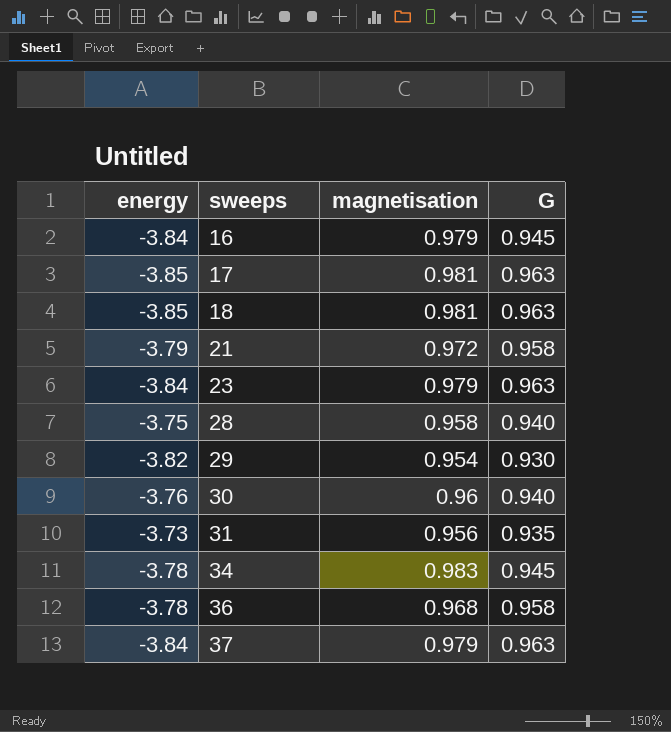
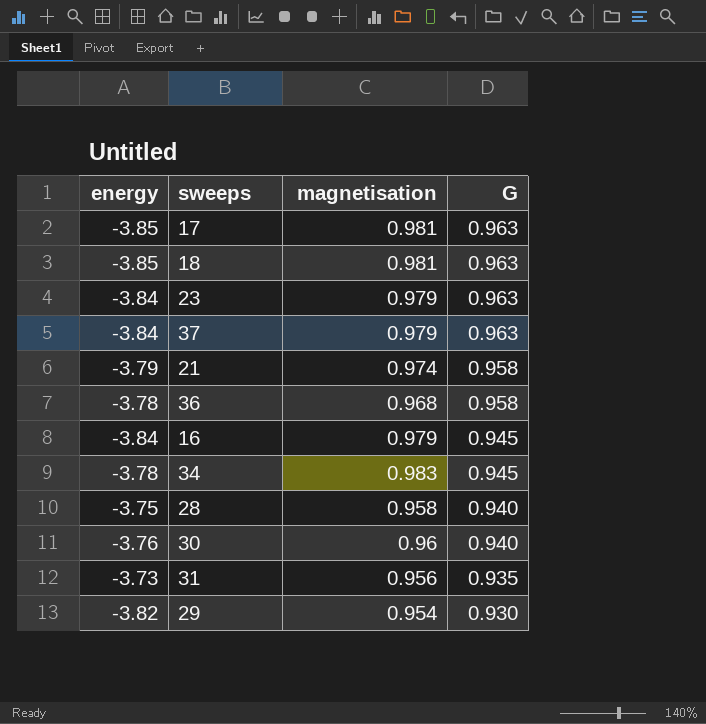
row order: sweeps ascending -> G descending
21 | magnetisation: 0.972 -> 0.974

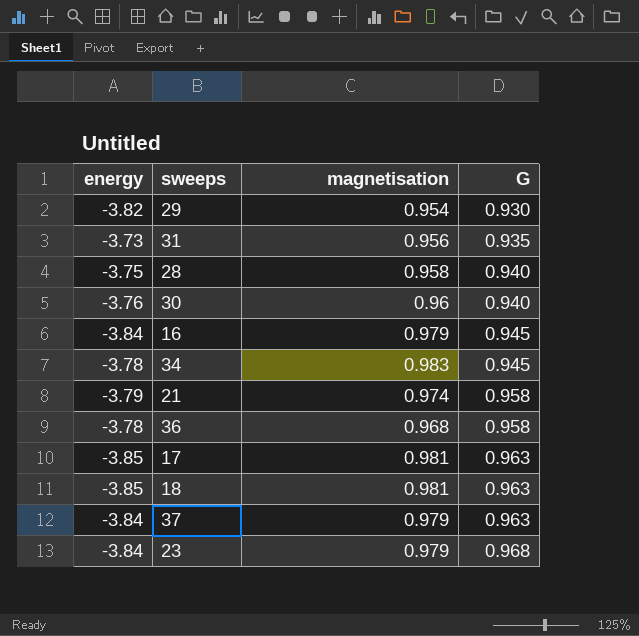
row order: G descending -> G ascending
23 | G: 0.963 -> 0.968

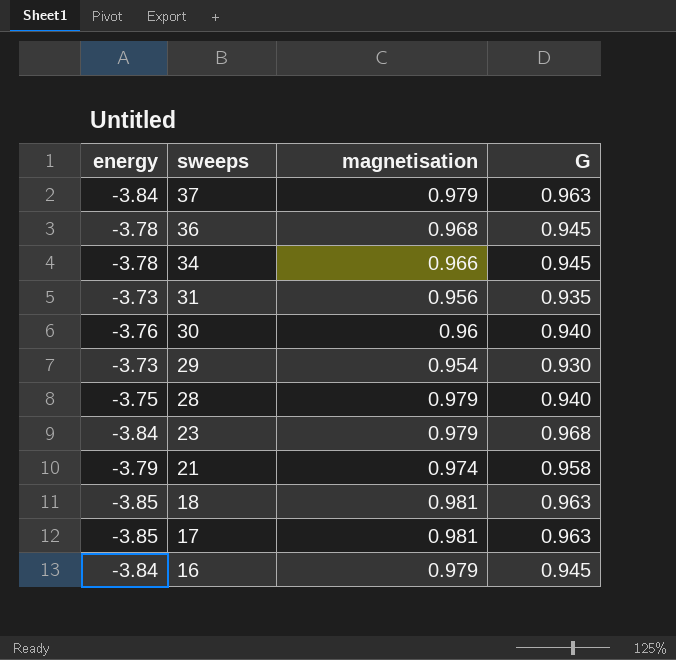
row order: G ascending -> sweeps descending
36 | G: 0.958 -> 0.945
34 | magnetisation: 0.983 -> 0.966
29 | energy: -3.82 -> -3.73
28 | magnetisation: 0.958 -> 0.979

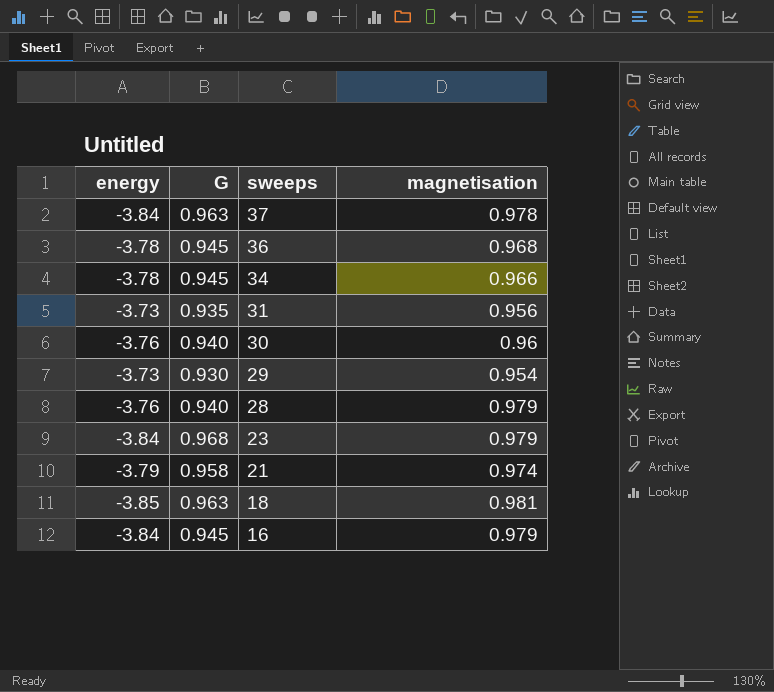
column G | position: 4 -> 2
row 17: -3.85 | 0.981 | 0.963 -> none
37 | magnetisation: 0.979 -> 0.978
28 | energy: -3.75 -> -3.76

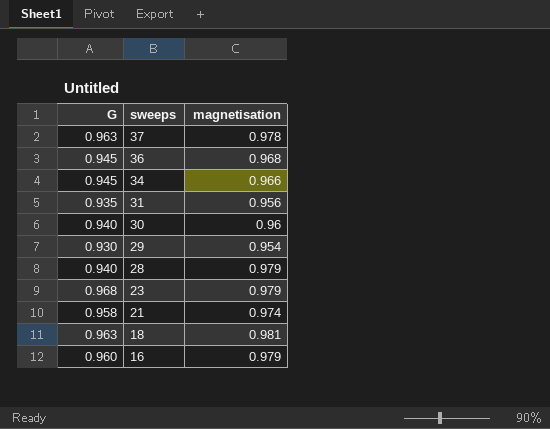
column energy | position: 1 -> none
16 | G: 0.945 -> 0.960

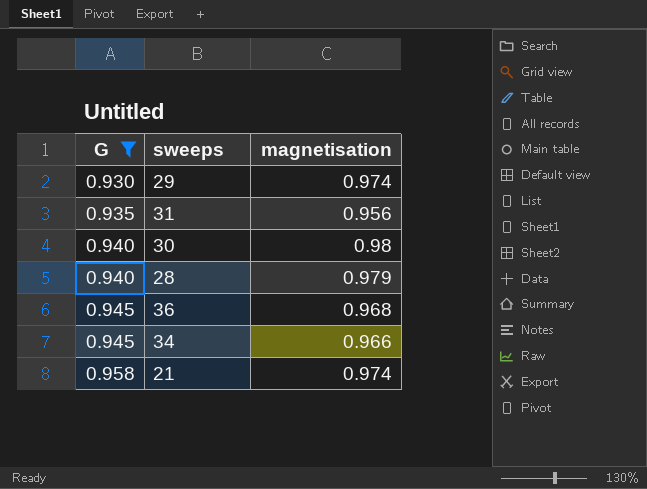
filter: none -> G <= 0.958
row order: sweeps descending -> G ascending
29 | magnetisation: 0.954 -> 0.974
30 | magnetisation: 0.96 -> 0.98

